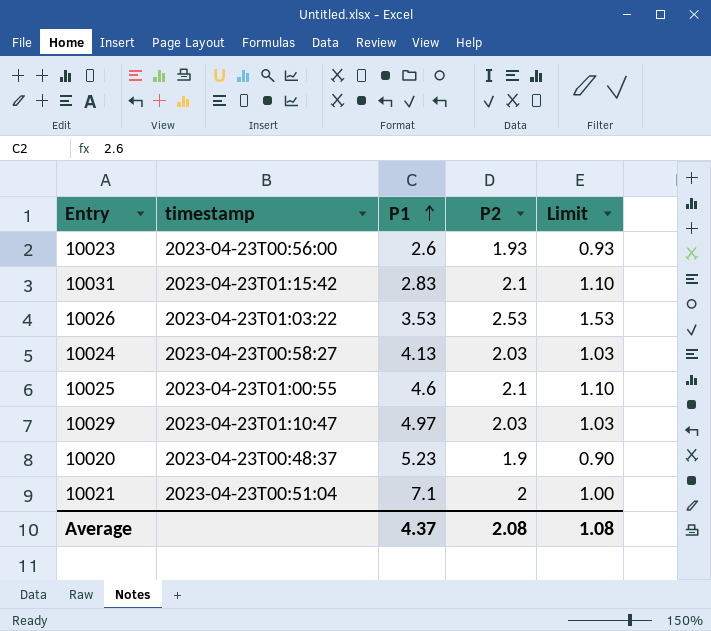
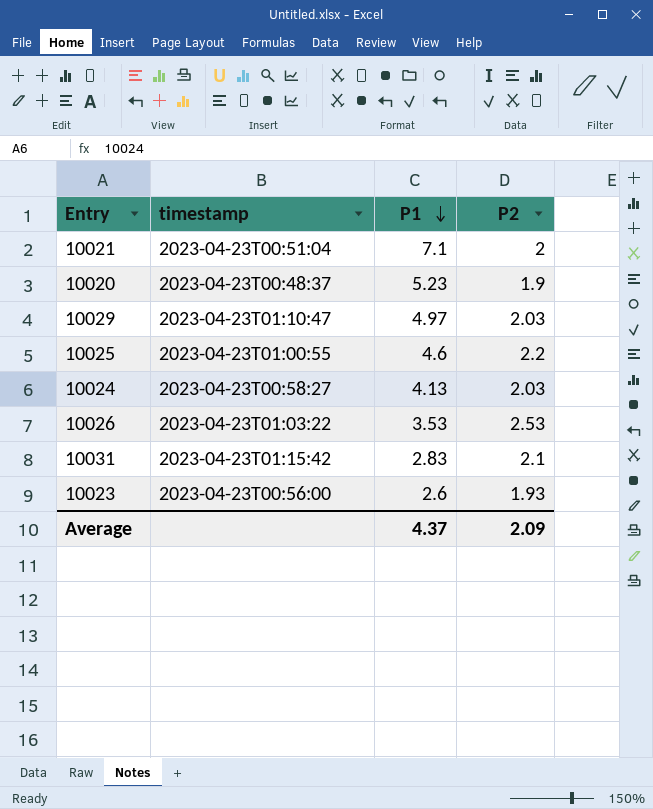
row order: P1 ascending -> P1 descending
column Limit | formula: [P2] - 1 -> none
10025 | P2: 2.1 -> 2.2
Average | P2: 2.08 -> 2.09

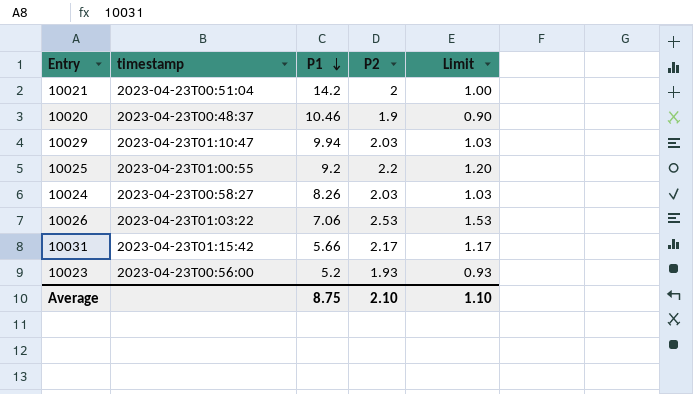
column Limit | formula: none -> [P2] - 1
10021 | P1: 7.1 -> 14.2
10020 | P1: 5.23 -> 10.46
10029 | P1: 4.97 -> 9.94
10025 | P1: 4.6 -> 9.2
10024 | P1: 4.13 -> 8.26
10026 | P1: 3.53 -> 7.06
10031 | P1: 2.83 -> 5.66
10031 | P2: 2.1 -> 2.17
10023 | P1: 2.6 -> 5.2
Average | P1: 4.37 -> 8.75
Average | P2: 2.09 -> 2.10

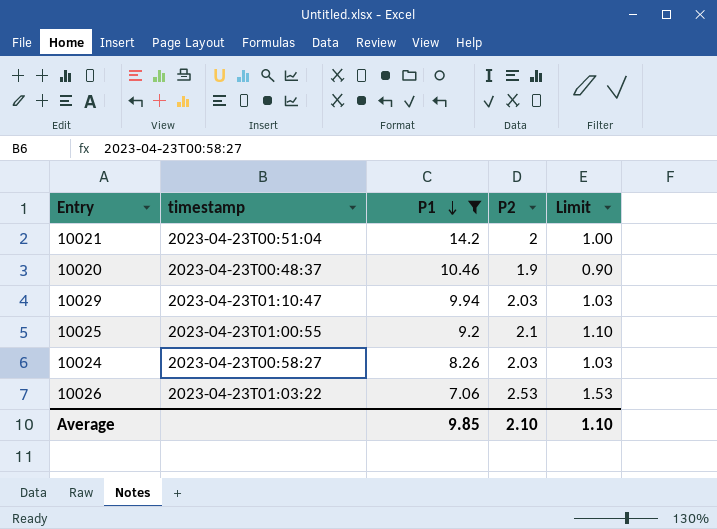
filter: none -> P1 >= 7.06
10025 | P2: 2.2 -> 2.1
10025 | Limit: 1.20 -> 1.10
Average | P1: 8.75 -> 9.85

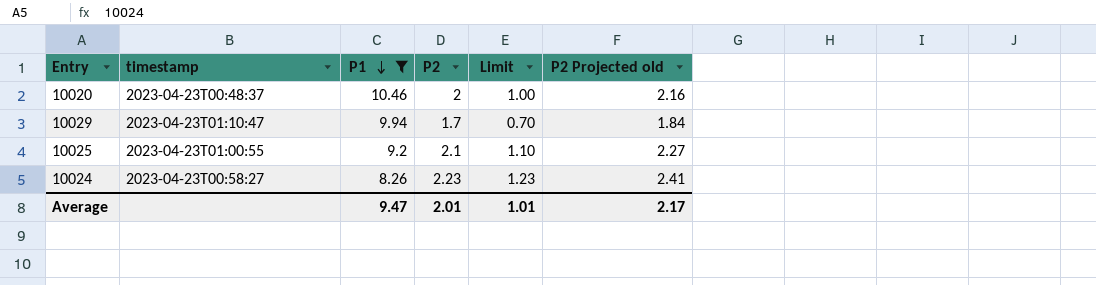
column P2 Projected old | formula: none -> [P2] * 1.08
row 10021: 2023-04-23T00:51:04 | 14.2 | 2 | 1.00 -> none
row 10026: 2023-04-23T01:03:22 | 7.06 | 2.53 | 1.53 -> none
10020 | P2: 1.9 -> 2
10020 | Limit: 0.90 -> 1.00
10029 | P2: 2.03 -> 1.7
10029 | Limit: 1.03 -> 0.70
10024 | P2: 2.03 -> 2.23
10024 | Limit: 1.03 -> 1.23
Average | P1: 9.85 -> 9.47
Average | P2: 2.10 -> 2.01
Average | Limit: 1.10 -> 1.01

